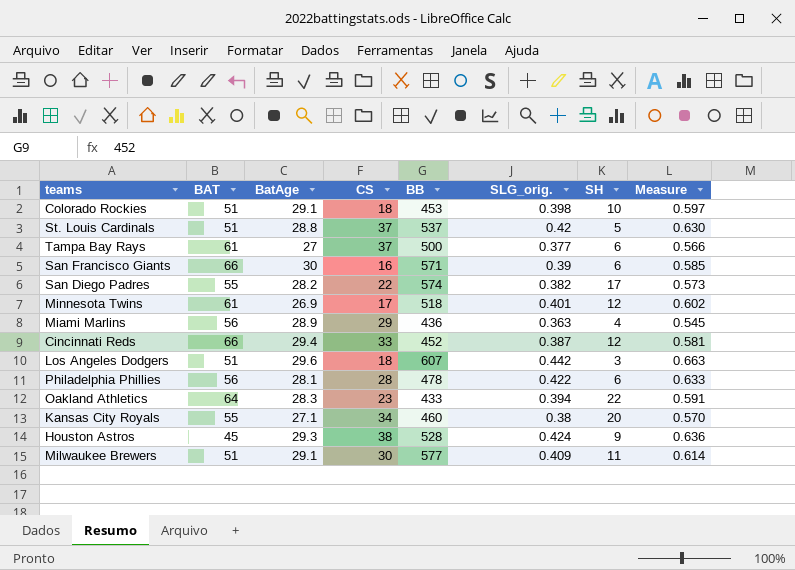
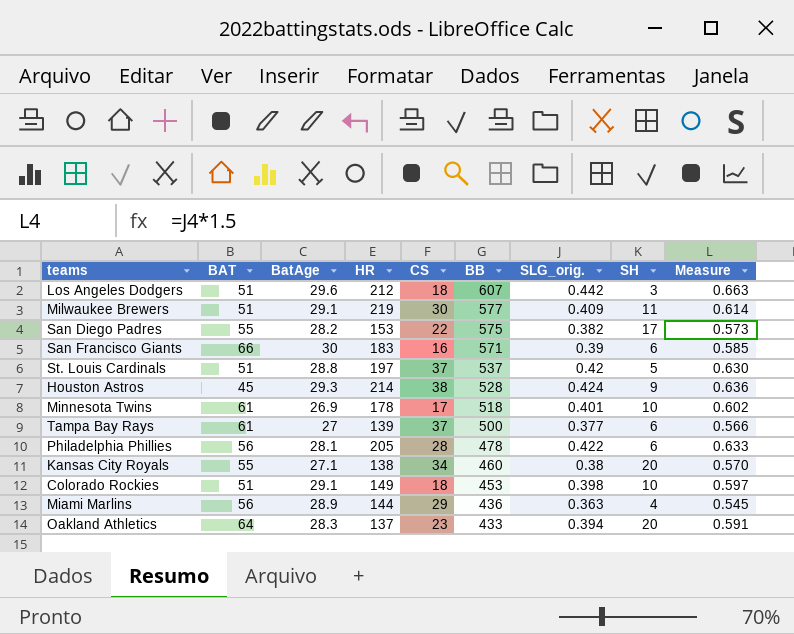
row order: none -> BB descending
column HR | position: none -> 4
row Cincinnati Reds: 66 | 29.4 | 33 | 452 | 0.387 | 12 | 0.581 -> none
San Diego Padres | BB: 574 -> 575
Minnesota Twins | SH: 12 -> 10
Oakland Athletics | SH: 22 -> 20

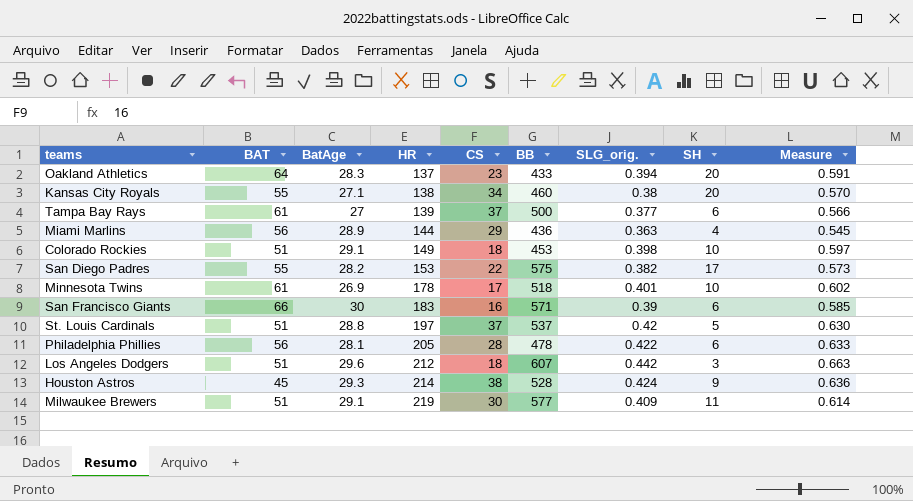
row order: BB descending -> HR ascending

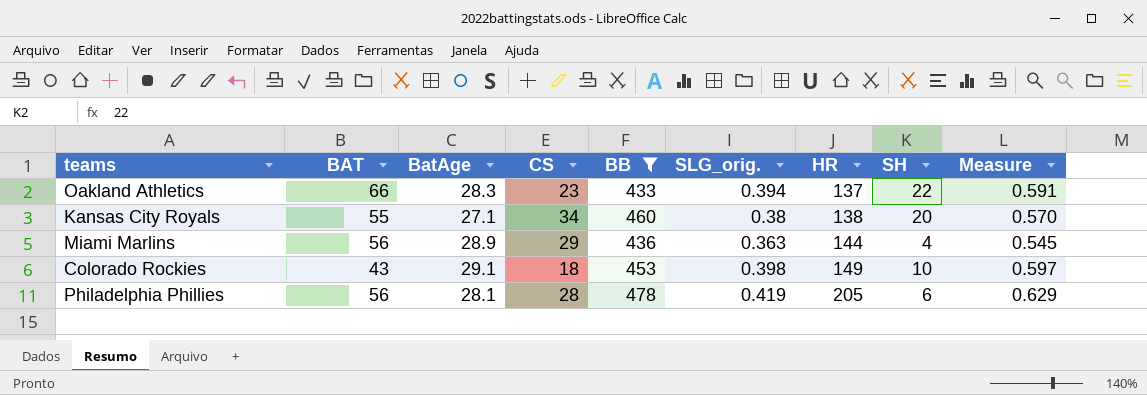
filter: none -> BB <= 478
column HR | position: 4 -> 7
Oakland Athletics | BAT: 64 -> 66
Oakland Athletics | SH: 20 -> 22
Colorado Rockies | BAT: 51 -> 43
Philadelphia Phillies | SLG_orig.: 0.422 -> 0.419
Philadelphia Phillies | Measure: 0.633 -> 0.629

